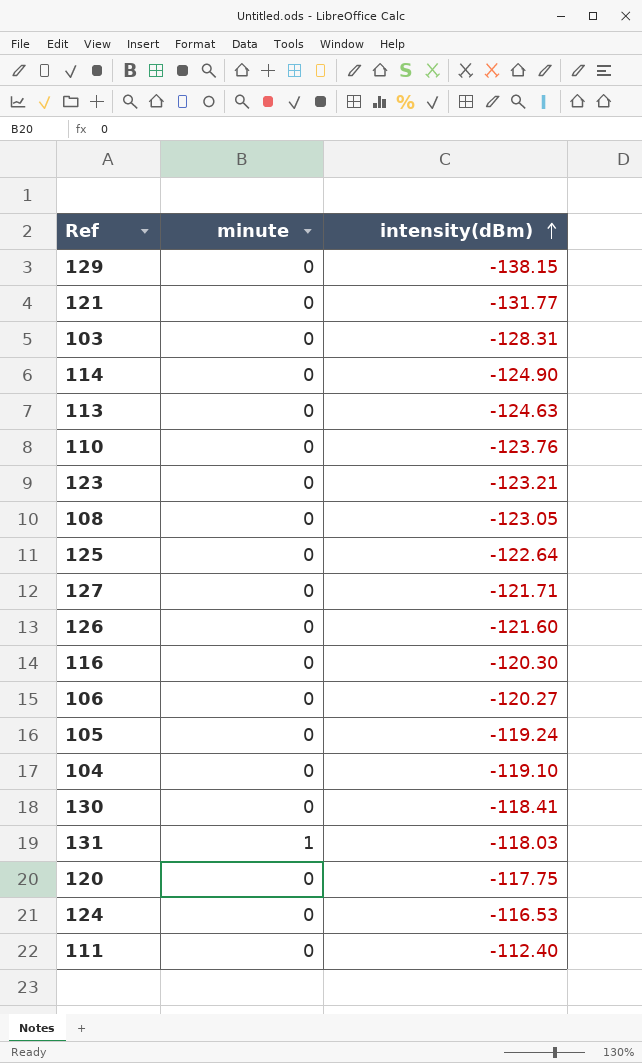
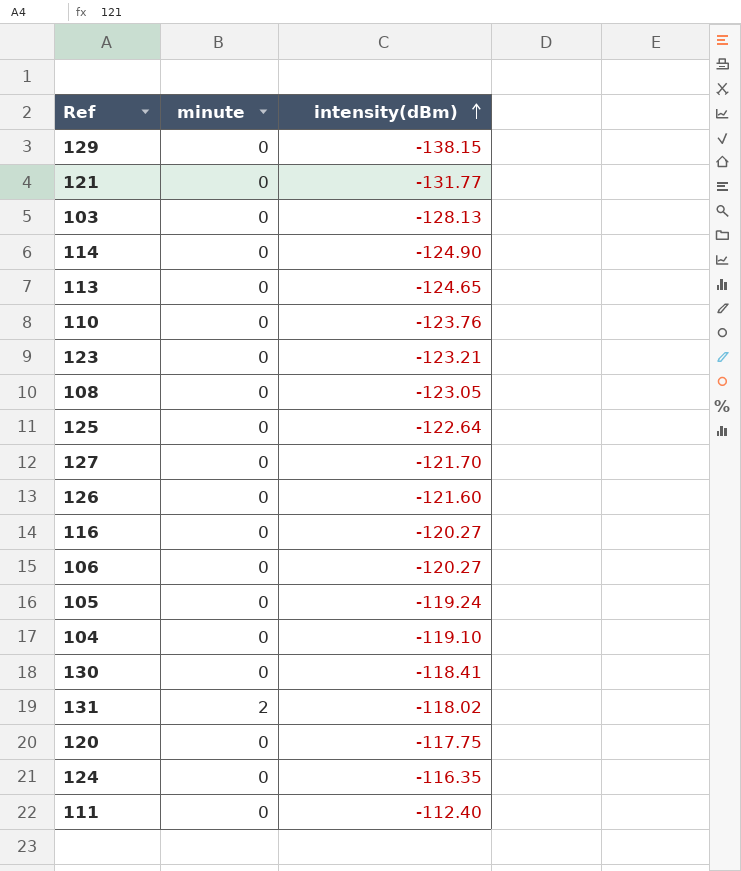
103 | intensity(dBm): -128.31 -> -128.13
113 | intensity(dBm): -124.63 -> -124.65
127 | intensity(dBm): -121.71 -> -121.70
116 | intensity(dBm): -120.30 -> -120.27
131 | minute: 1 -> 2
131 | intensity(dBm): -118.03 -> -118.02
124 | intensity(dBm): -116.53 -> -116.35

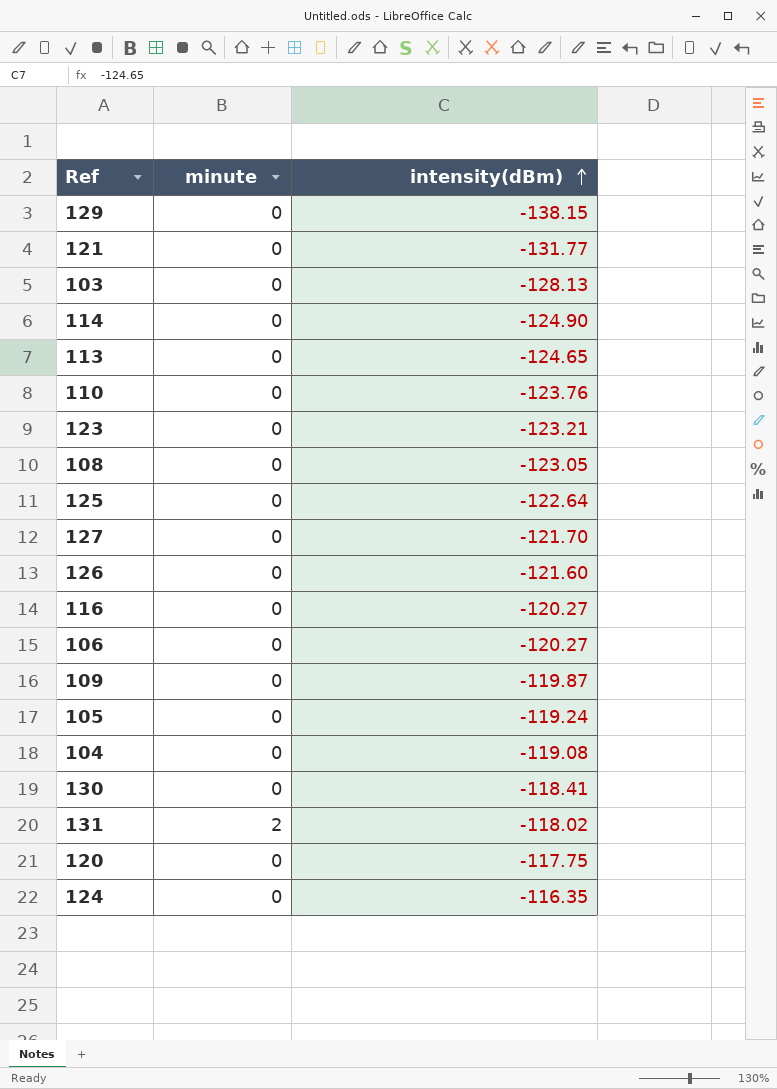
row 111: 0 | -112.40 -> none
row 109: none -> 0 | -119.87
104 | intensity(dBm): -119.10 -> -119.08

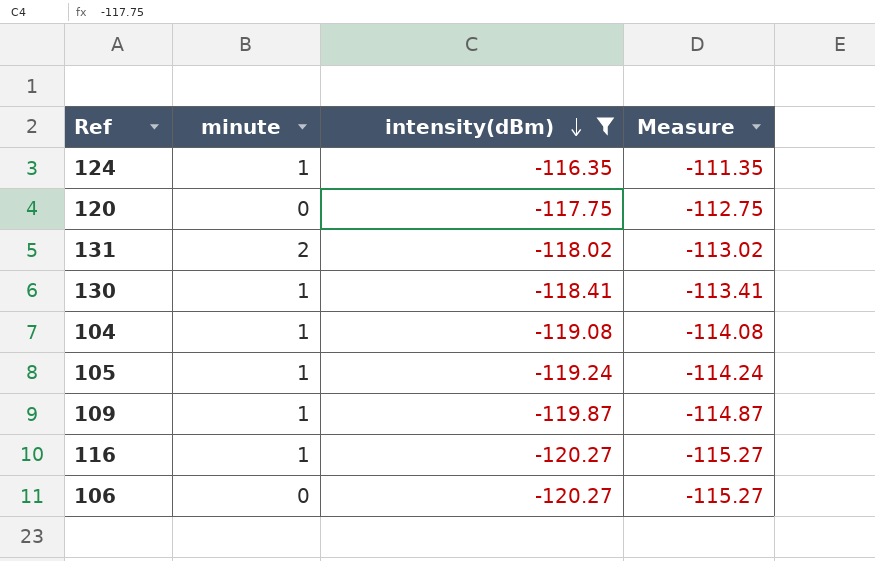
filter: none -> intensity(dBm) >= -120.27
row order: intensity(dBm) ascending -> intensity(dBm) descending
column Measure | formula: none -> [intensity(dBm)] + 5
124 | minute: 0 -> 1
130 | minute: 0 -> 1
104 | minute: 0 -> 1
105 | minute: 0 -> 1
109 | minute: 0 -> 1
116 | minute: 0 -> 1

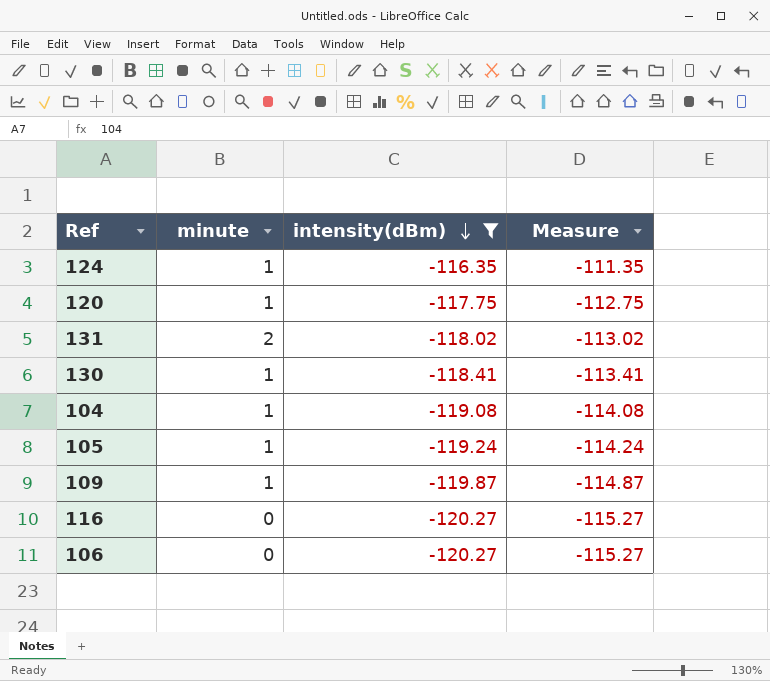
120 | minute: 0 -> 1
116 | minute: 1 -> 0

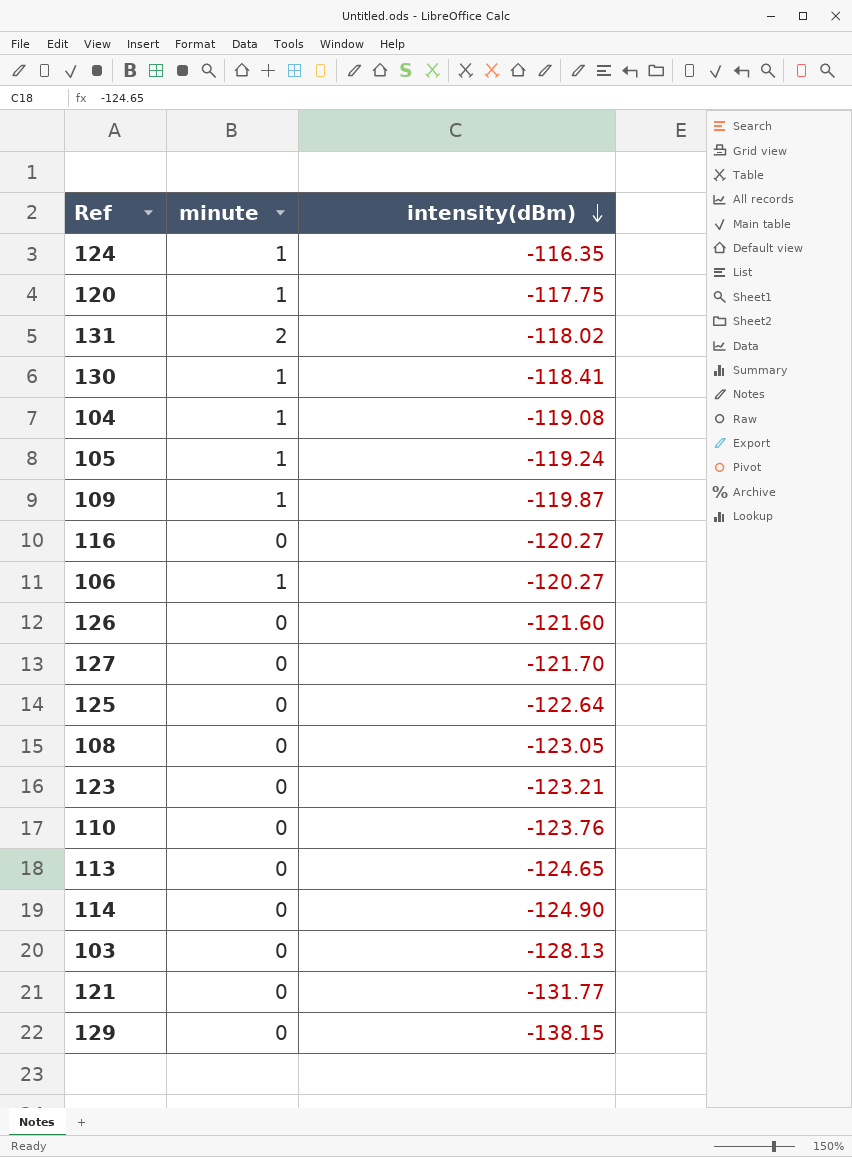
filter: intensity(dBm) >= -120.27 -> none
column Measure | formula: [intensity(dBm)] + 5 -> none
106 | minute: 0 -> 1

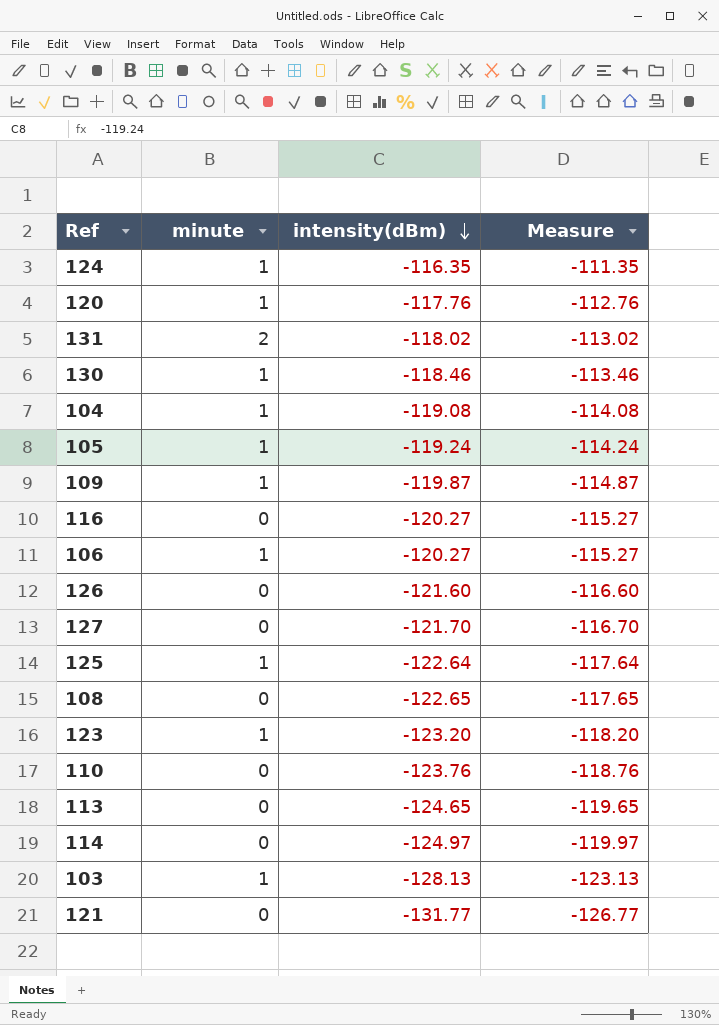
column Measure | formula: none -> [intensity(dBm)] + 5
row 129: 0 | -138.15 -> none
120 | intensity(dBm): -117.75 -> -117.76
130 | intensity(dBm): -118.41 -> -118.46
125 | minute: 0 -> 1
108 | intensity(dBm): -123.05 -> -122.65
123 | minute: 0 -> 1
123 | intensity(dBm): -123.21 -> -123.20
114 | intensity(dBm): -124.90 -> -124.97
103 | minute: 0 -> 1

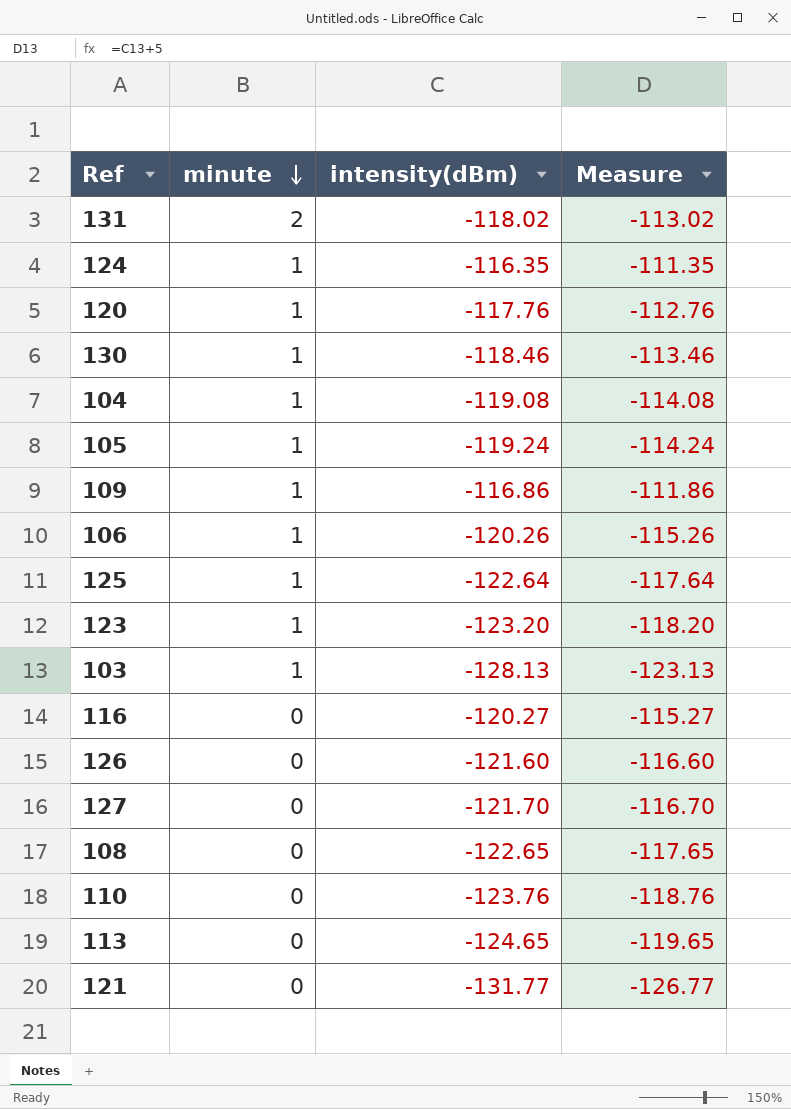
row order: intensity(dBm) descending -> minute descending
row 114: 0 | -124.97 | -119.97 -> none
109 | intensity(dBm): -119.87 -> -116.86
109 | Measure: -114.87 -> -111.86
106 | intensity(dBm): -120.27 -> -120.26
106 | Measure: -115.27 -> -115.26

